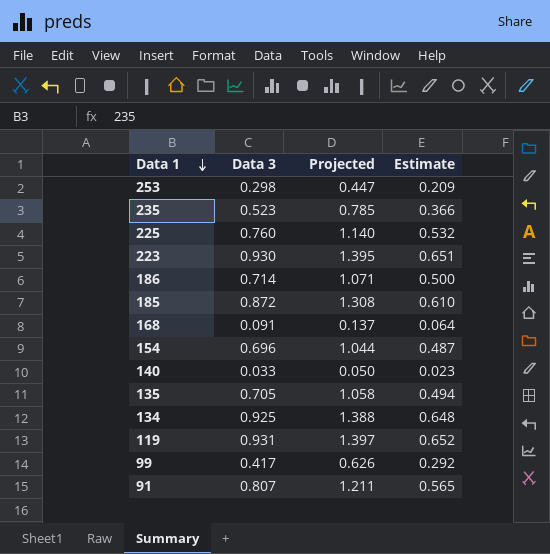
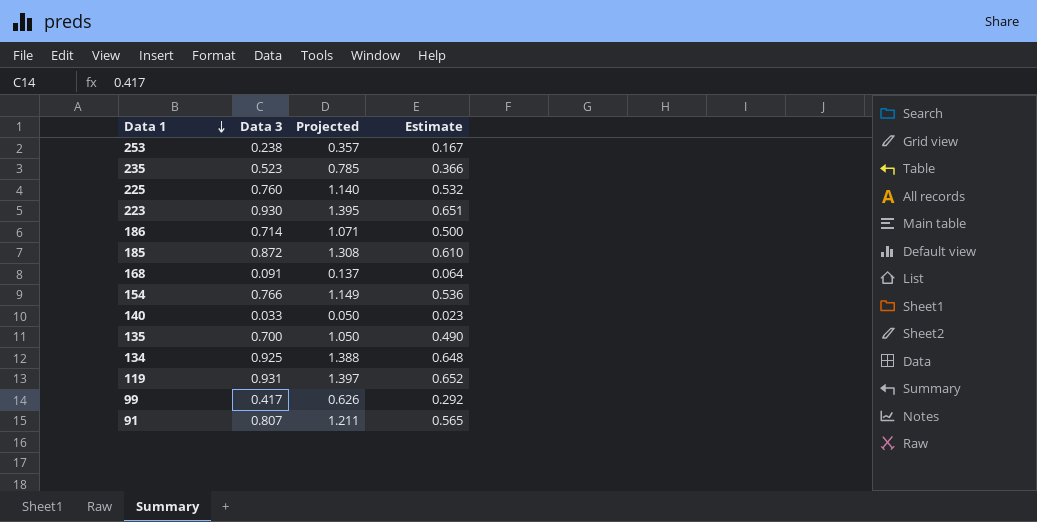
253 | Data 3: 0.298 -> 0.238
253 | Projected: 0.447 -> 0.357
253 | Estimate: 0.209 -> 0.167
154 | Data 3: 0.696 -> 0.766
154 | Projected: 1.044 -> 1.149
154 | Estimate: 0.487 -> 0.536
135 | Data 3: 0.705 -> 0.700
135 | Projected: 1.058 -> 1.050
135 | Estimate: 0.494 -> 0.490

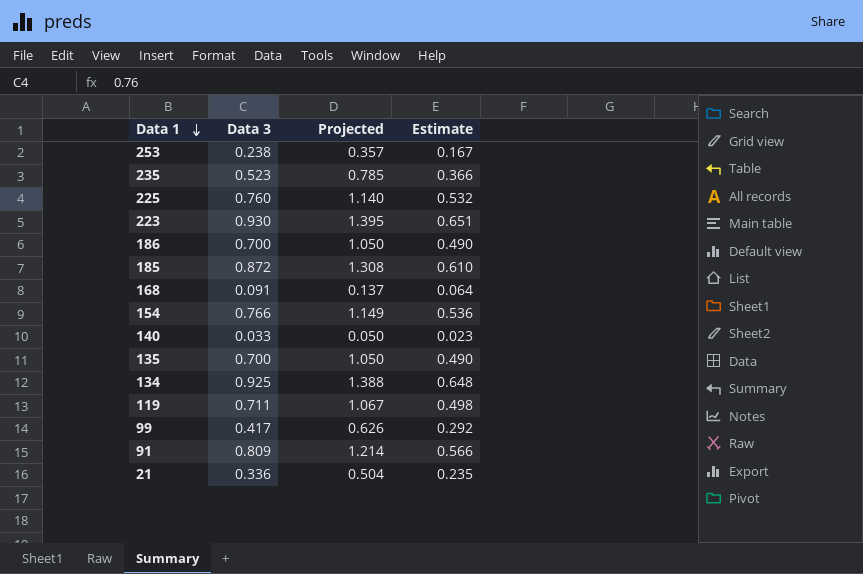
186 | Data 3: 0.714 -> 0.700
186 | Projected: 1.071 -> 1.050
186 | Estimate: 0.500 -> 0.490
119 | Data 3: 0.931 -> 0.711
119 | Projected: 1.397 -> 1.067
119 | Estimate: 0.652 -> 0.498
91 | Data 3: 0.807 -> 0.809
91 | Projected: 1.211 -> 1.214
91 | Estimate: 0.565 -> 0.566
row 21: none -> 0.336 | 0.504 | 0.235

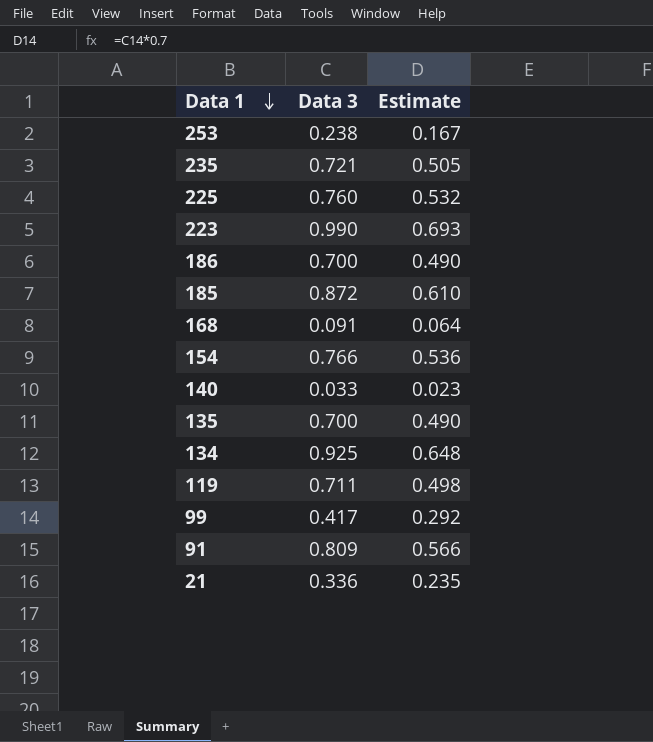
column Projected | formula: [Data 3] * 1.5 -> none
235 | Data 3: 0.523 -> 0.721
235 | Estimate: 0.366 -> 0.505
223 | Data 3: 0.930 -> 0.990
223 | Estimate: 0.651 -> 0.693

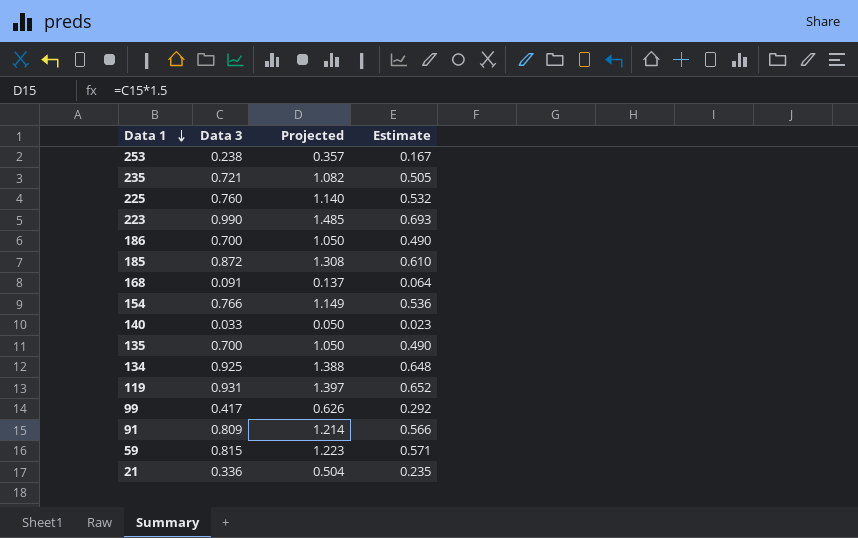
column Projected | formula: none -> [Data 3] * 1.5
119 | Data 3: 0.711 -> 0.931
119 | Estimate: 0.498 -> 0.652
row 59: none -> 0.815 | 1.223 | 0.571

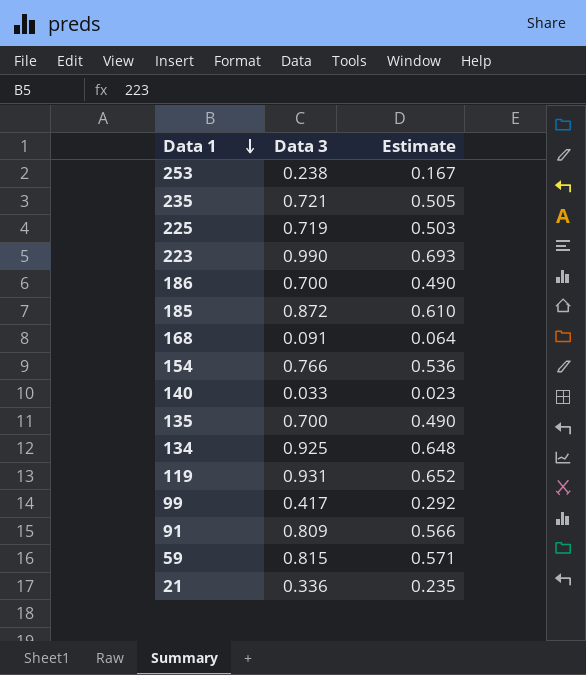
column Projected | formula: [Data 3] * 1.5 -> none
225 | Data 3: 0.760 -> 0.719
225 | Estimate: 0.532 -> 0.503

